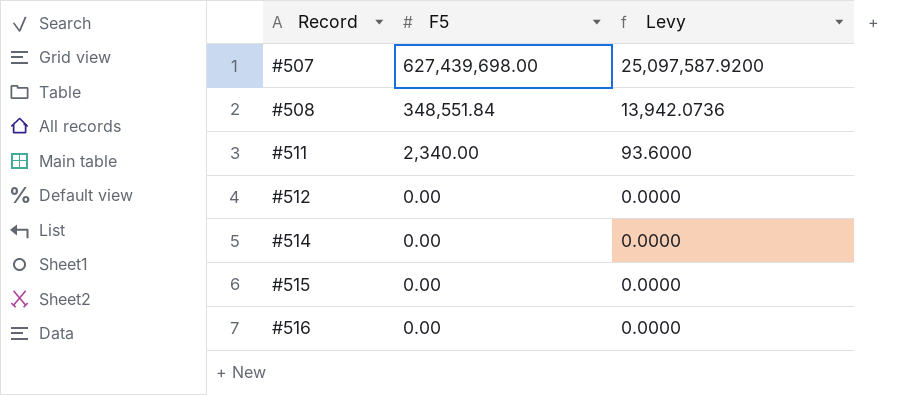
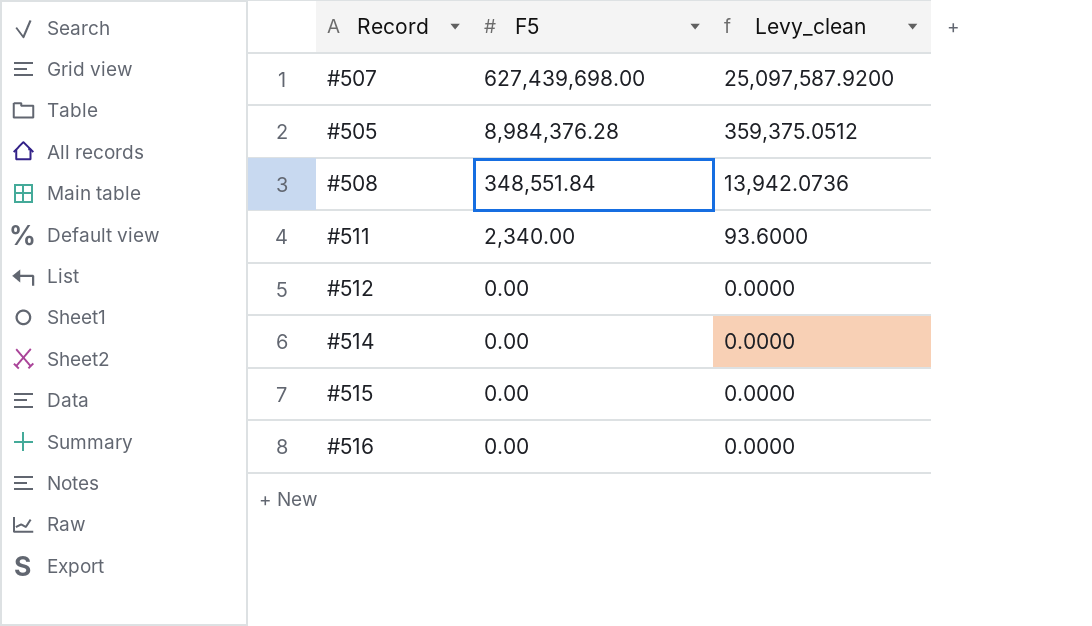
column name: Levy -> Levy_clean
row #505: none -> 8,984,376.28 | 359,375.0512

